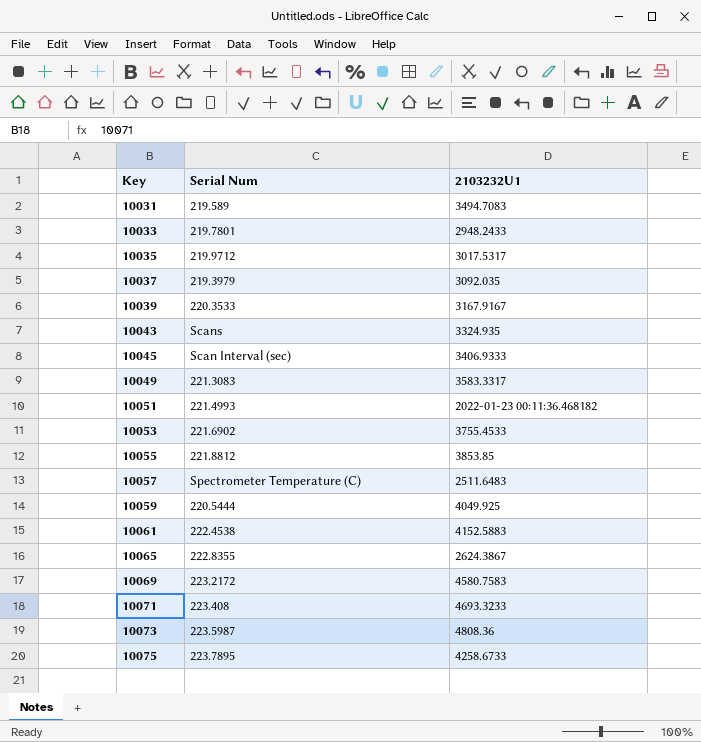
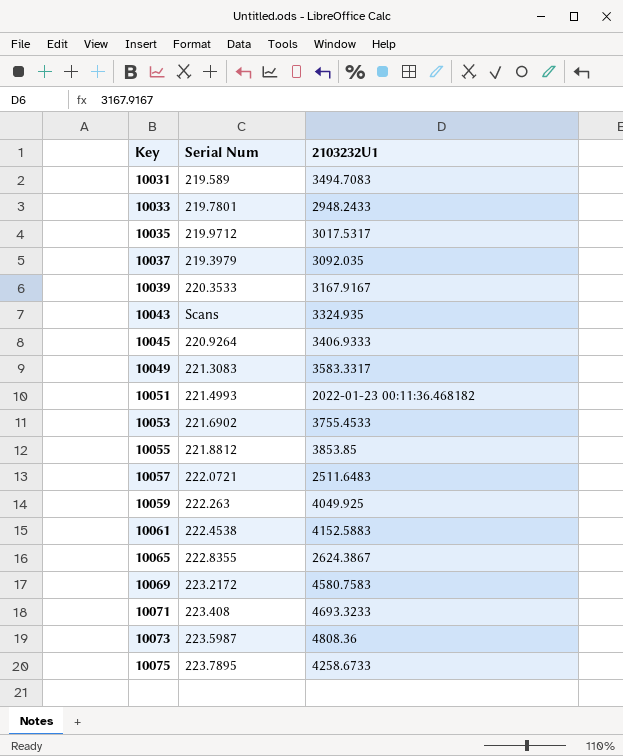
10045 | Serial Num: Scan Interval (sec) -> 220.9264
10057 | Serial Num: Spectrometer Temperature (C) -> 222.0721
10059 | Serial Num: 220.5444 -> 222.263

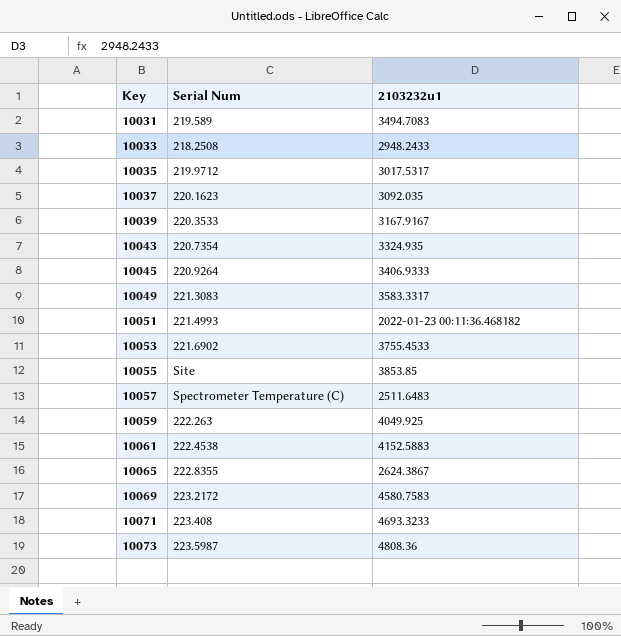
column name: 2103232U1 -> 2103232u1
row 10075: 223.7895 | 4258.6733 -> none
10033 | Serial Num: 219.7801 -> 218.2508
10037 | Serial Num: 219.3979 -> 220.1623
10043 | Serial Num: Scans -> 220.7354
10055 | Serial Num: 221.8812 -> Site
10057 | Serial Num: 222.0721 -> Spectrometer Temperature (C)

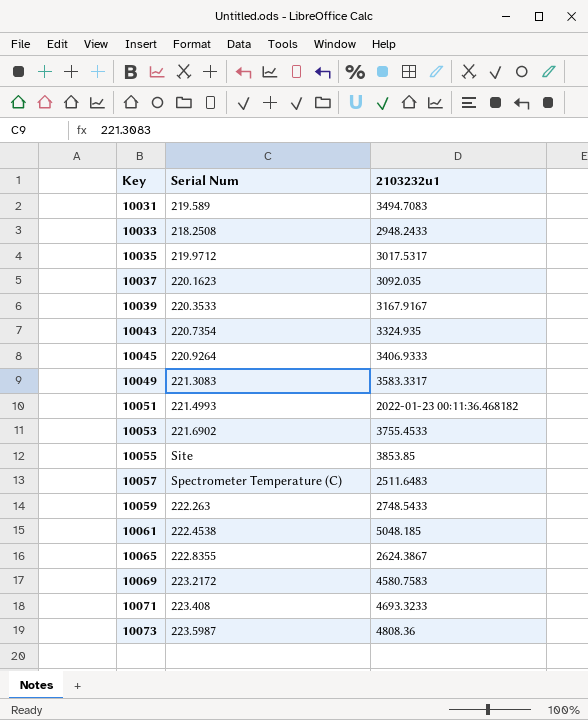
10059 | 2103232u1: 4049.925 -> 2748.5433
10061 | 2103232u1: 4152.5883 -> 5048.185

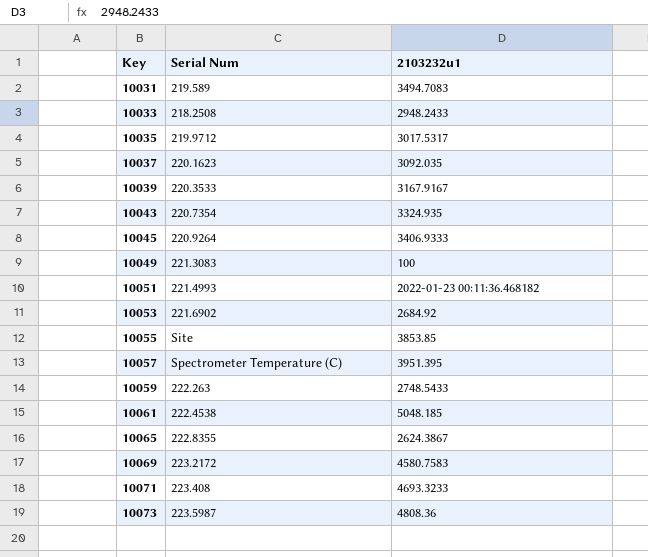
10049 | 2103232u1: 3583.3317 -> 100
10053 | 2103232u1: 3755.4533 -> 2684.92
10057 | 2103232u1: 2511.6483 -> 3951.395

